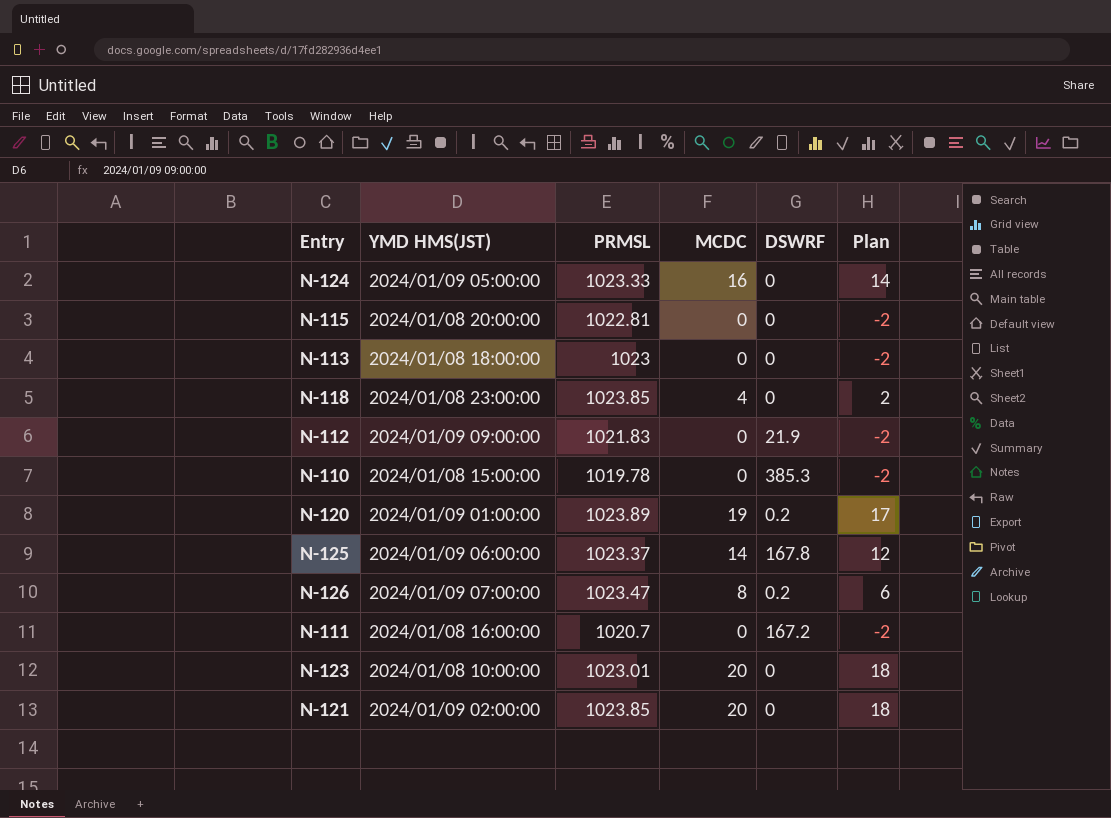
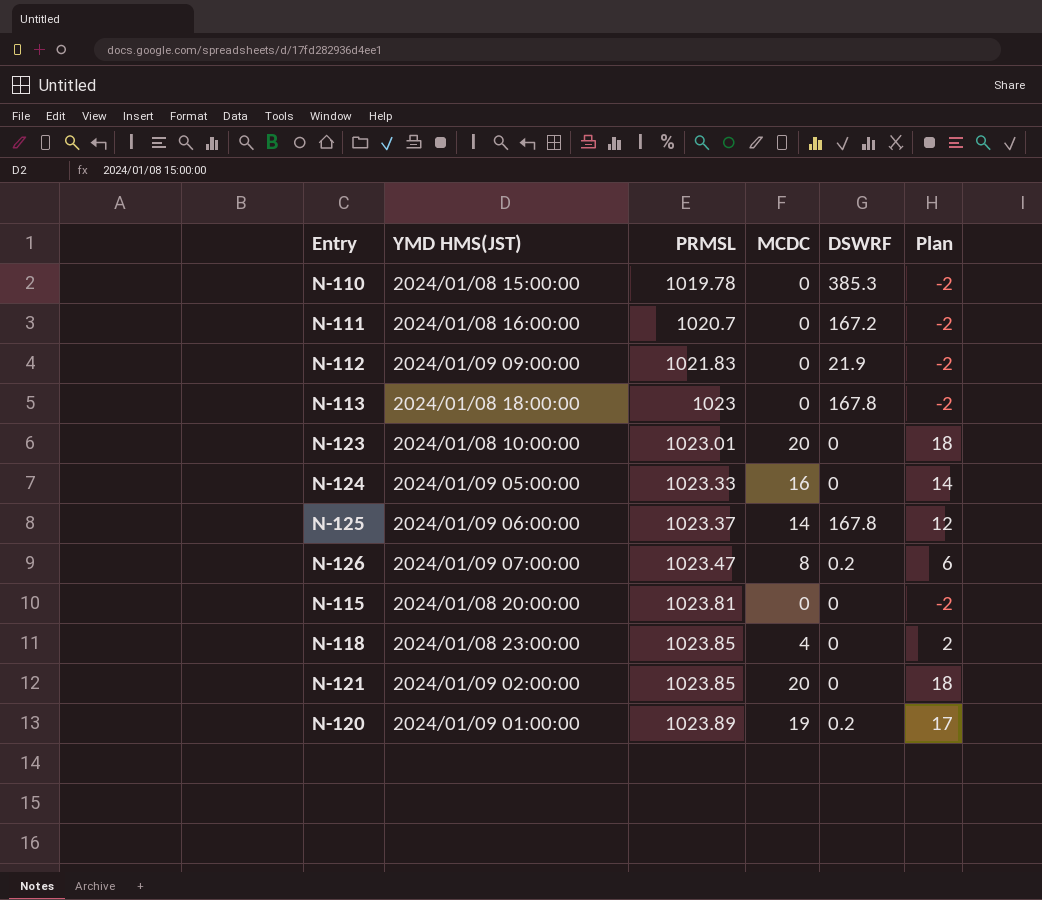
row order: none -> PRMSL ascending
N-113 | DSWRF: 0 -> 167.8
N-115 | PRMSL: 1022.81 -> 1023.81

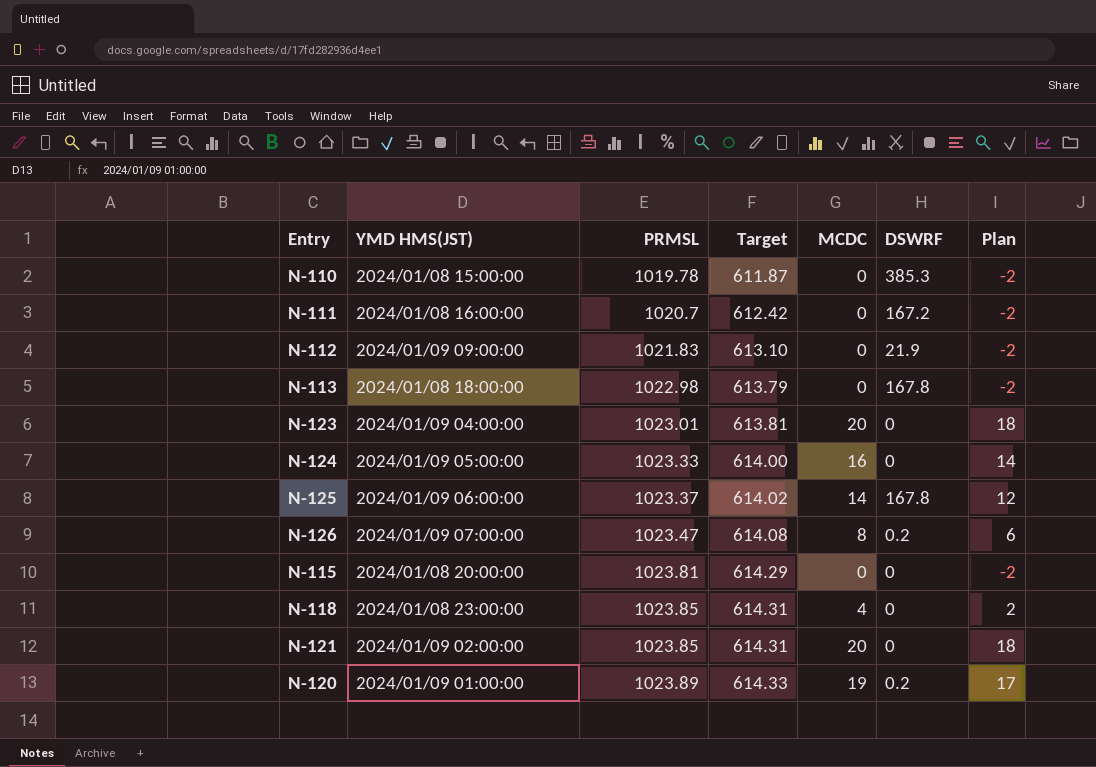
column Target | formula: none -> [PRMSL] * 0.6
N-113 | PRMSL: 1023 -> 1022.98
N-123 | YMD HMS(JST): 2024/01/08 10:00:00 -> 2024/01/09 04:00:00

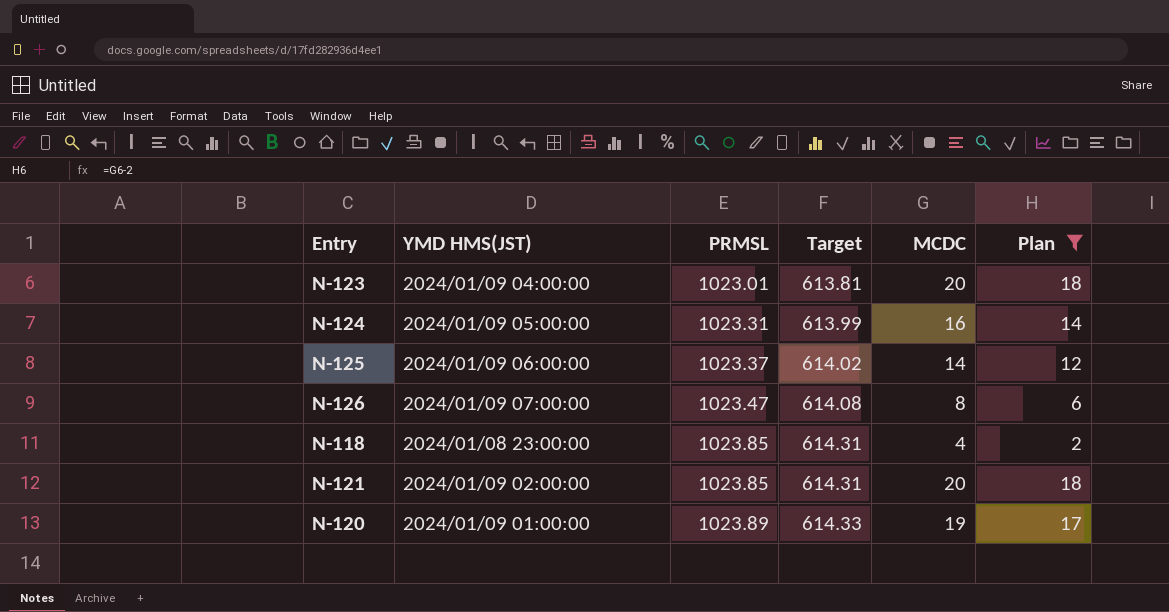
filter: none -> Plan != -2
column DSWRF | position: 6 -> none
N-124 | PRMSL: 1023.33 -> 1023.31
N-124 | Target: 614.00 -> 613.99

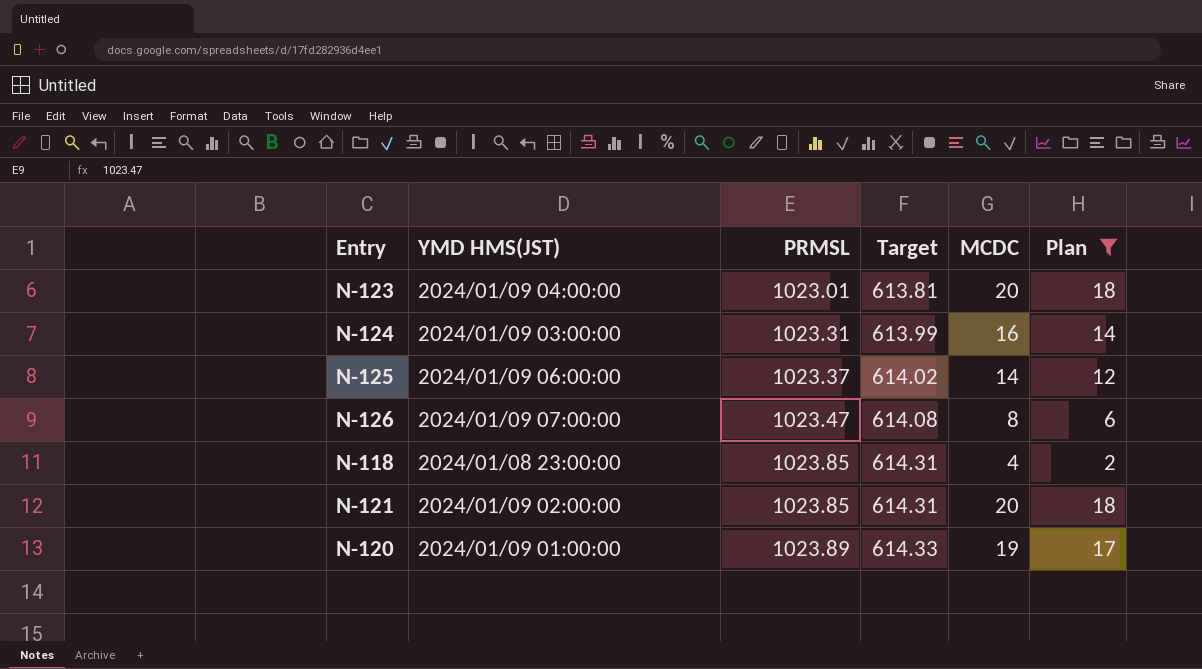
N-124 | YMD HMS(JST): 2024/01/09 05:00:00 -> 2024/01/09 03:00:00

